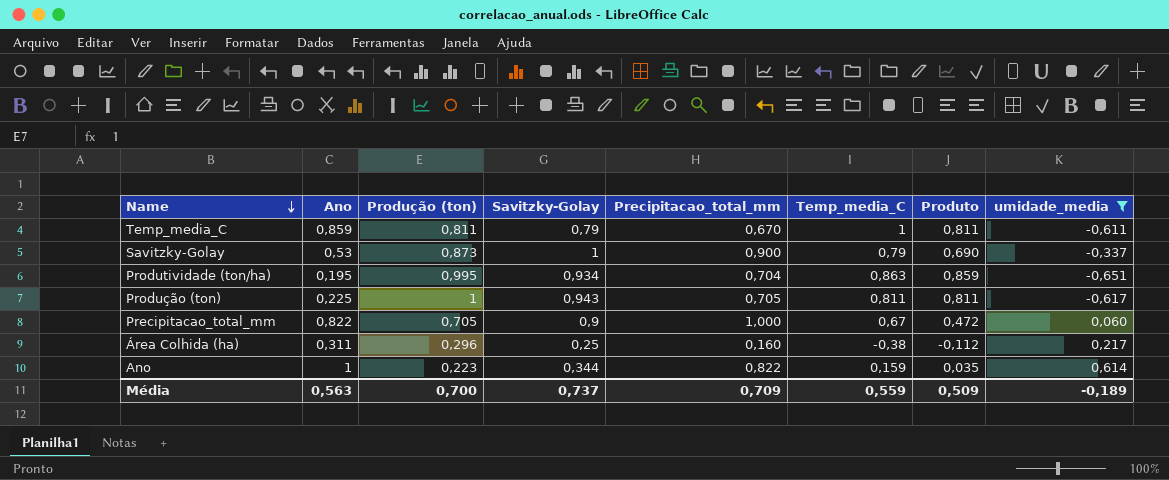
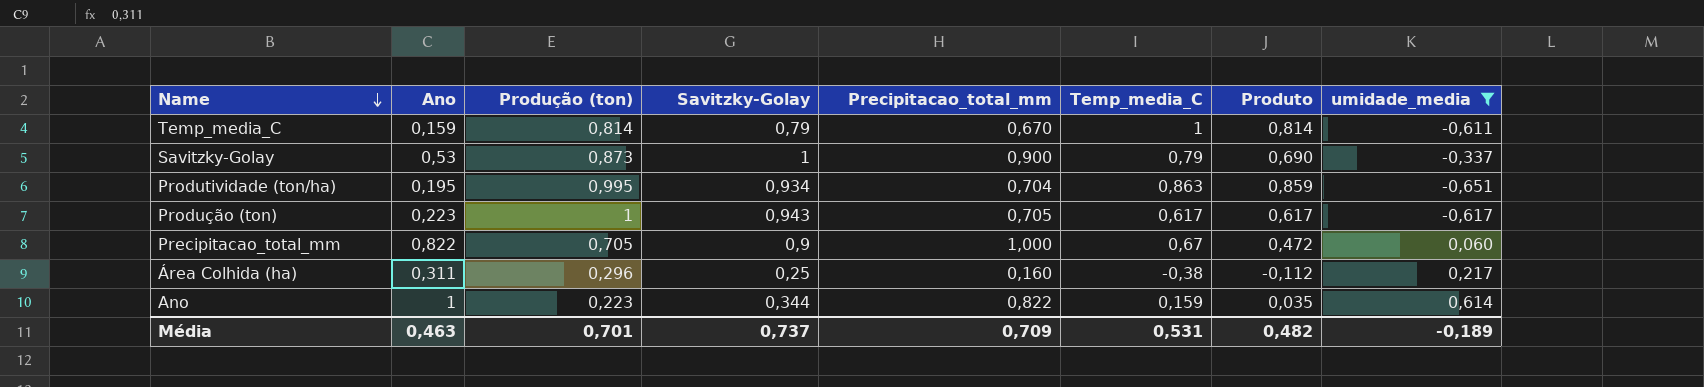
Temp_media_C | Ano: 0,859 -> 0,159
Temp_media_C | Produção (ton): 0,811 -> 0,814
Temp_media_C | Produto: 0,811 -> 0,814
Produção (ton) | Ano: 0,225 -> 0,223
Produção (ton) | Temp_media_C: 0,811 -> 0,617
Produção (ton) | Produto: 0,811 -> 0,617
Média | Ano: 0,563 -> 0,463
Média | Produção (ton): 0,700 -> 0,701
Média | Temp_media_C: 0,559 -> 0,531
Média | Produto: 0,509 -> 0,482

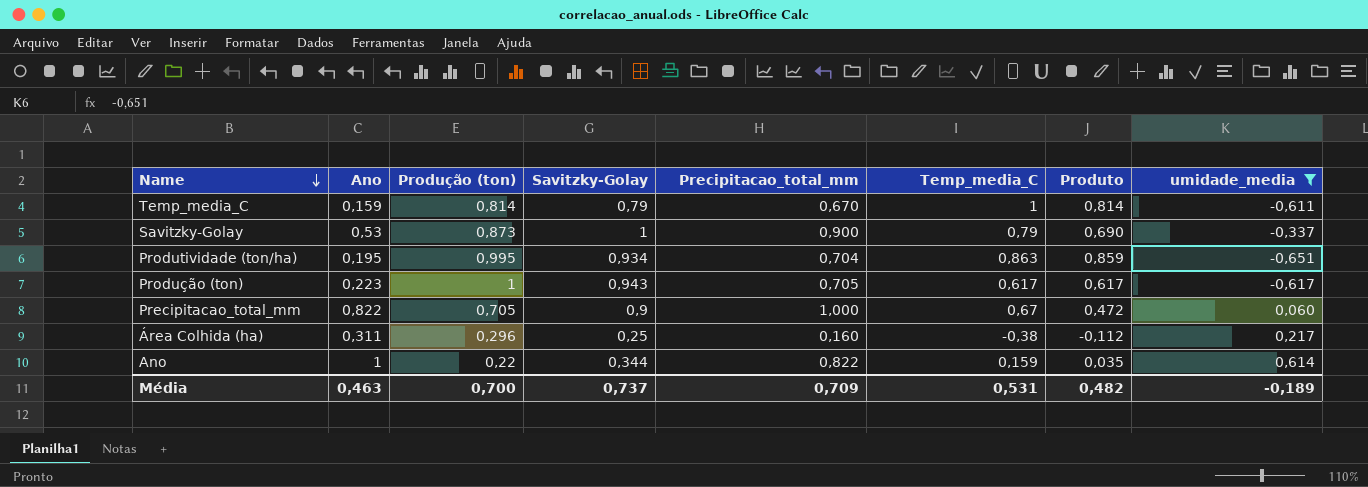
Ano | Produção (ton): 0,223 -> 0,22
Média | Produção (ton): 0,701 -> 0,700

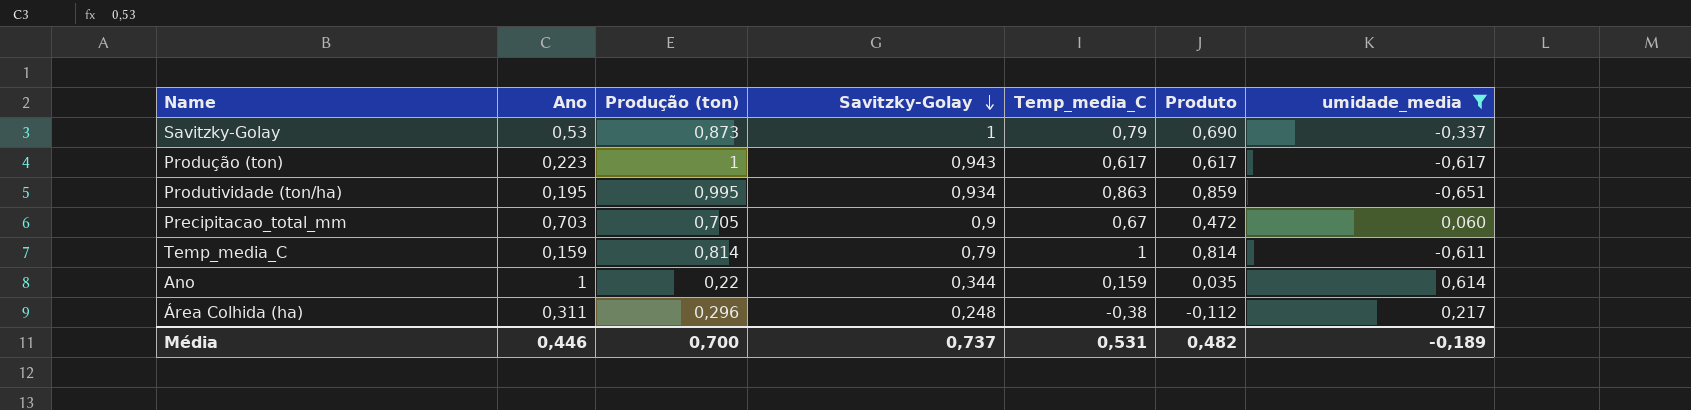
row order: Name descending -> Savitzky-Golay descending
column Precipitacao_total_mm | position: 5 -> none
Precipitacao_total_mm | Ano: 0,822 -> 0,703
Área Colhida (ha) | Savitzky-Golay: 0,25 -> 0,248
Média | Ano: 0,463 -> 0,446

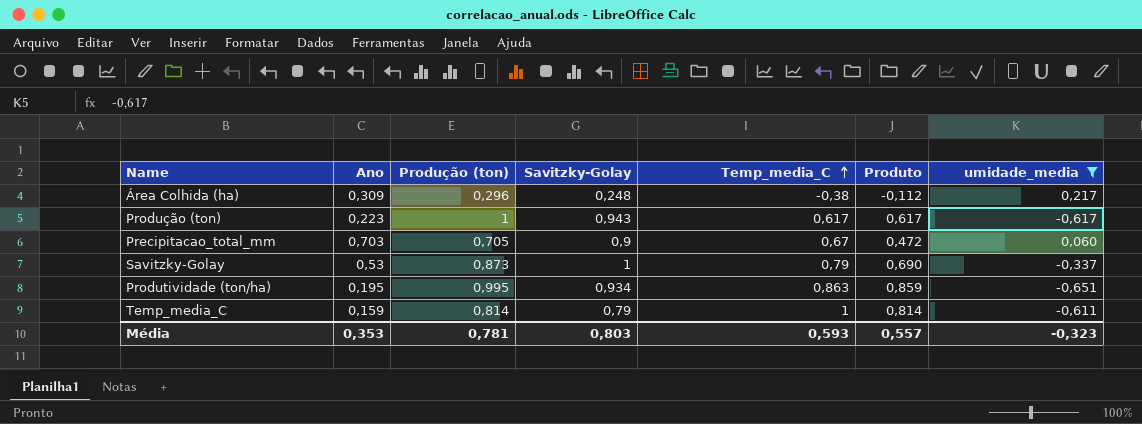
row order: Savitzky-Golay descending -> Temp_media_C ascending
row Ano: 1 | 0,22 | 0,344 | 0,159 | 0,035 | 0,614 -> none
Área Colhida (ha) | Ano: 0,311 -> 0,309
Média | Ano: 0,446 -> 0,353
Média | Produção (ton): 0,700 -> 0,781
Média | Savitzky-Golay: 0,737 -> 0,803
Média | Temp_media_C: 0,531 -> 0,593
Média | Produto: 0,482 -> 0,557
Média | umidade_media: -0,189 -> -0,323

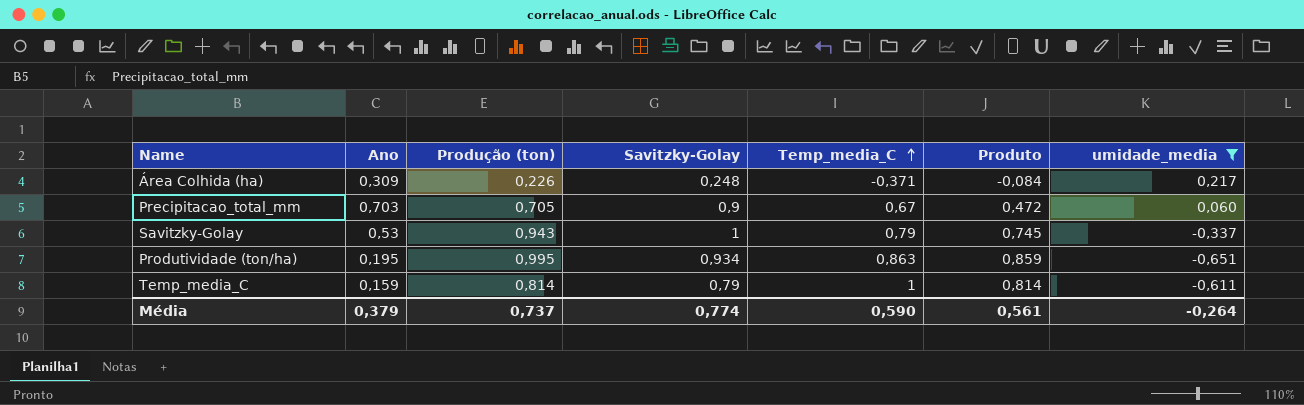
row Produção (ton): 0,223 | 1 | 0,943 | 0,617 | 0,617 | -0,617 -> none
Área Colhida (ha) | Produção (ton): 0,296 -> 0,226
Área Colhida (ha) | Temp_media_C: -0,38 -> -0,371
Área Colhida (ha) | Produto: -0,112 -> -0,084
Savitzky-Golay | Produção (ton): 0,873 -> 0,943
Savitzky-Golay | Produto: 0,690 -> 0,745
Média | Ano: 0,353 -> 0,379
Média | Produção (ton): 0,781 -> 0,737
Média | Savitzky-Golay: 0,803 -> 0,774
Média | Temp_media_C: 0,593 -> 0,590
Média | Produto: 0,557 -> 0,561
Média | umidade_media: -0,323 -> -0,264

